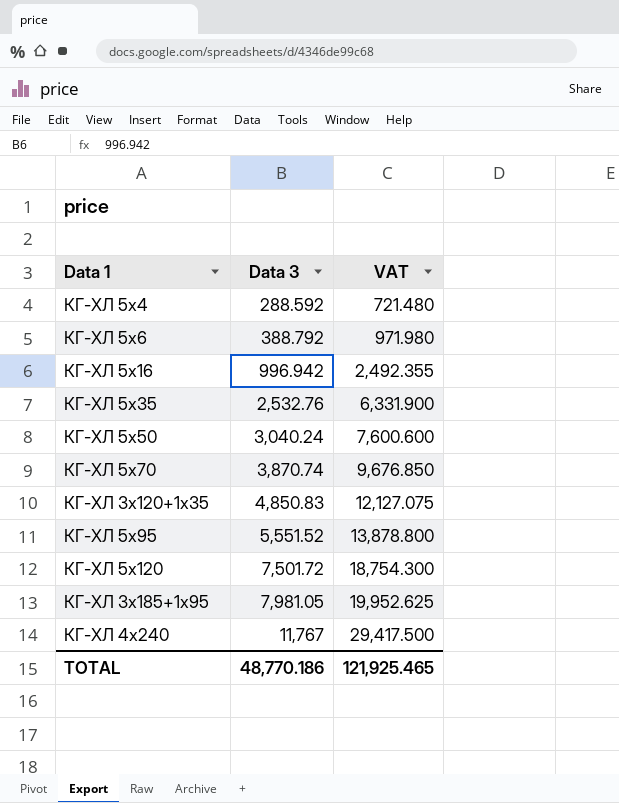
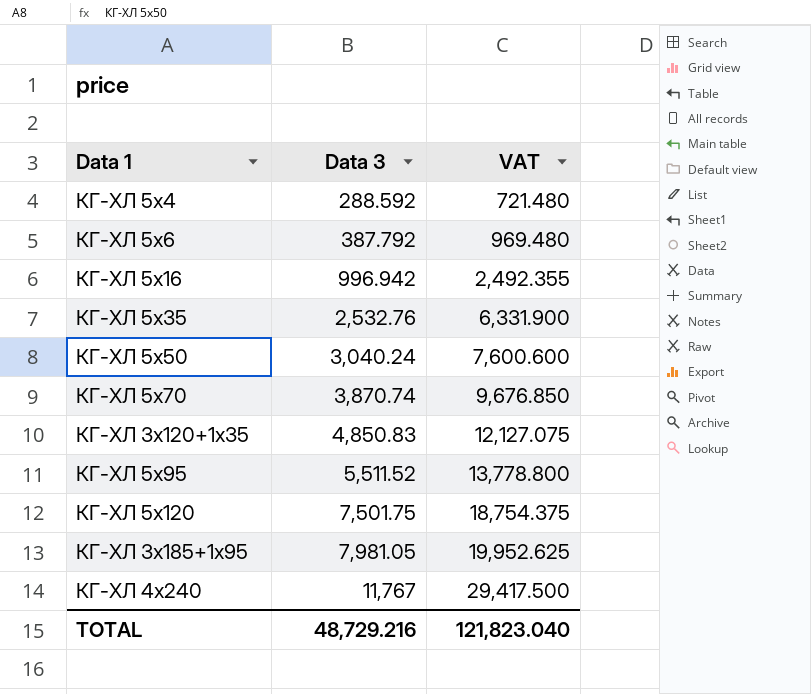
КГ-ХЛ 5х6 | Data 3: 388.792 -> 387.792
КГ-ХЛ 5х6 | VAT: 971.980 -> 969.480
КГ-ХЛ 5х95 | Data 3: 5,551.52 -> 5,511.52
КГ-ХЛ 5х95 | VAT: 13,878.800 -> 13,778.800
КГ-ХЛ 5х120 | Data 3: 7,501.72 -> 7,501.75
КГ-ХЛ 5х120 | VAT: 18,754.300 -> 18,754.375
TOTAL | Data 3: 48,770.186 -> 48,729.216
TOTAL | VAT: 121,925.465 -> 121,823.040

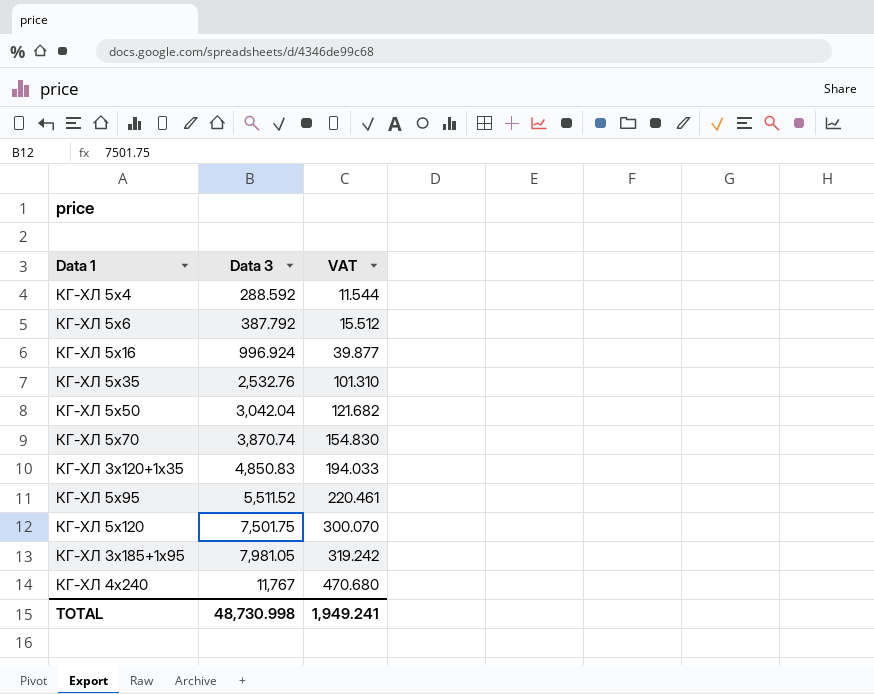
column VAT | formula: [Data 3] * 2.5 -> [Data 3] * 0.04
КГ-ХЛ 5х16 | Data 3: 996.942 -> 996.924
КГ-ХЛ 5х50 | Data 3: 3,040.24 -> 3,042.04
TOTAL | Data 3: 48,729.216 -> 48,730.998
TOTAL | VAT: 121,823.040 -> 1,949.241

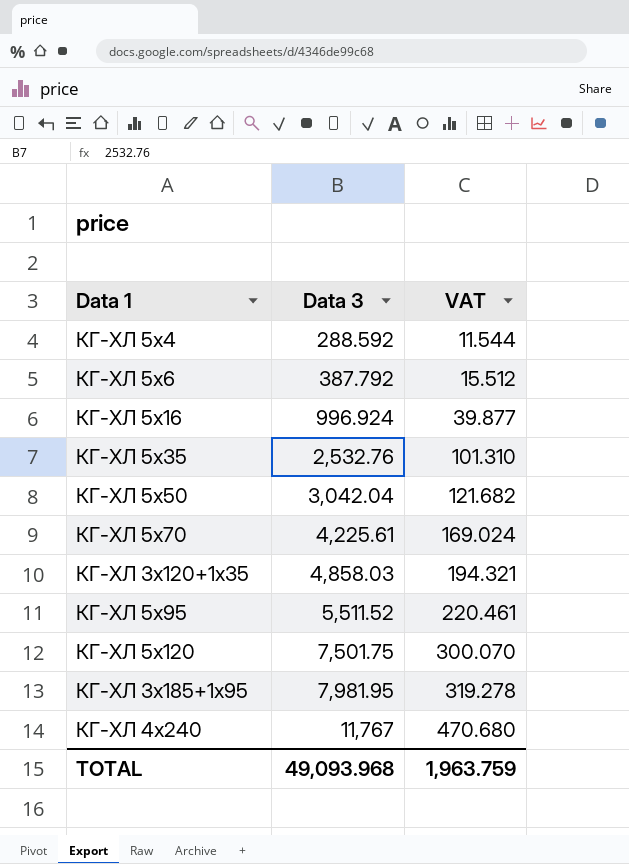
КГ-ХЛ 5х70 | Data 3: 3,870.74 -> 4,225.61
КГ-ХЛ 5х70 | VAT: 154.830 -> 169.024
КГ-ХЛ 3х120+1х35 | Data 3: 4,850.83 -> 4,858.03
КГ-ХЛ 3х120+1х35 | VAT: 194.033 -> 194.321
КГ-ХЛ 3х185+1х95 | Data 3: 7,981.05 -> 7,981.95
КГ-ХЛ 3х185+1х95 | VAT: 319.242 -> 319.278
TOTAL | Data 3: 48,730.998 -> 49,093.968
TOTAL | VAT: 1,949.241 -> 1,963.759

